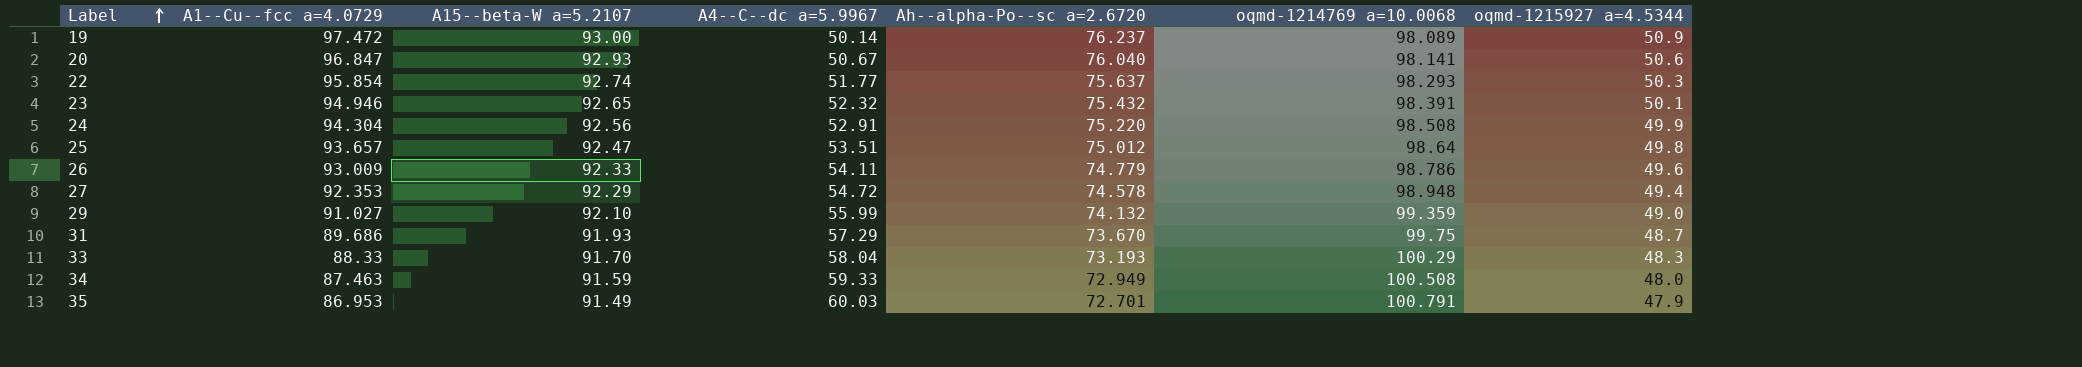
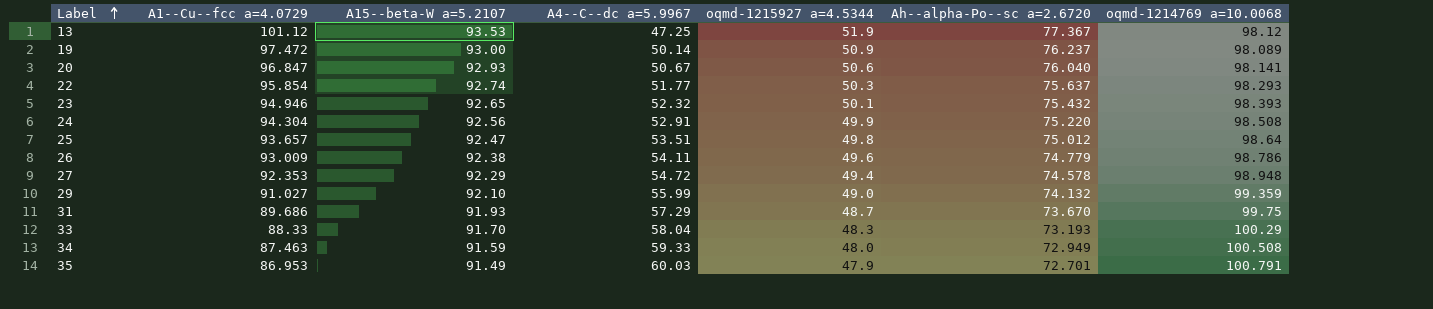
column oqmd-1215927 a=4.5344 | position: 7 -> 5
row 13: none -> 101.12 | 93.53 | 47.25 | 51.9 | 77.367 | 98.12
23 | oqmd-1214769 a=10.0068: 98.391 -> 98.393
26 | A15--beta-W a=5.2107: 92.33 -> 92.38

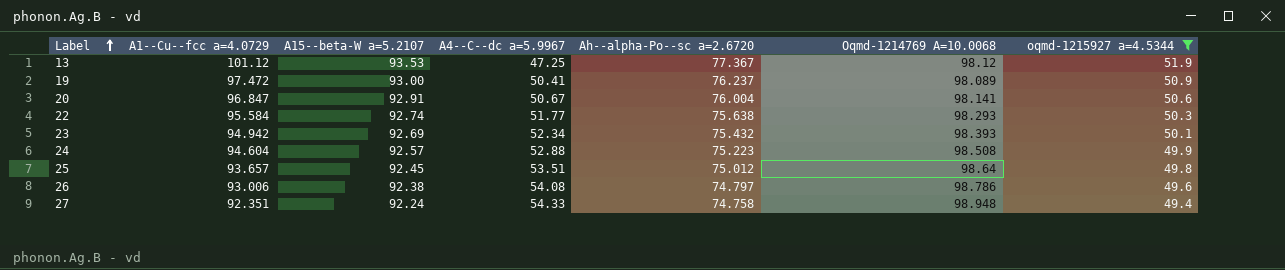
filter: none -> oqmd-1215927 a=4.5344 >= 49.4
column name: oqmd-1214769 a=10.0068 -> Oqmd-1214769 A=10.0068
column oqmd-1215927 a=4.5344 | position: 5 -> 7
19 | A4--C--dc a=5.9967: 50.14 -> 50.41
20 | A15--beta-W a=5.2107: 92.93 -> 92.91
20 | Ah--alpha-Po--sc a=2.6720: 76.040 -> 76.004
22 | A1--Cu--fcc a=4.0729: 95.854 -> 95.584
22 | Ah--alpha-Po--sc a=2.6720: 75.637 -> 75.638
23 | A1--Cu--fcc a=4.0729: 94.946 -> 94.942
23 | A15--beta-W a=5.2107: 92.65 -> 92.69
23 | A4--C--dc a=5.9967: 52.32 -> 52.34
24 | A1--Cu--fcc a=4.0729: 94.304 -> 94.604
24 | A15--beta-W a=5.2107: 92.56 -> 92.57
24 | A4--C--dc a=5.9967: 52.91 -> 52.88
24 | Ah--alpha-Po--sc a=2.6720: 75.220 -> 75.223
25 | A15--beta-W a=5.2107: 92.47 -> 92.45
26 | A1--Cu--fcc a=4.0729: 93.009 -> 93.006
26 | A4--C--dc a=5.9967: 54.11 -> 54.08
26 | Ah--alpha-Po--sc a=2.6720: 74.779 -> 74.797
27 | A1--Cu--fcc a=4.0729: 92.353 -> 92.351
27 | A15--beta-W a=5.2107: 92.29 -> 92.24
27 | A4--C--dc a=5.9967: 54.72 -> 54.33
27 | Ah--alpha-Po--sc a=2.6720: 74.578 -> 74.758

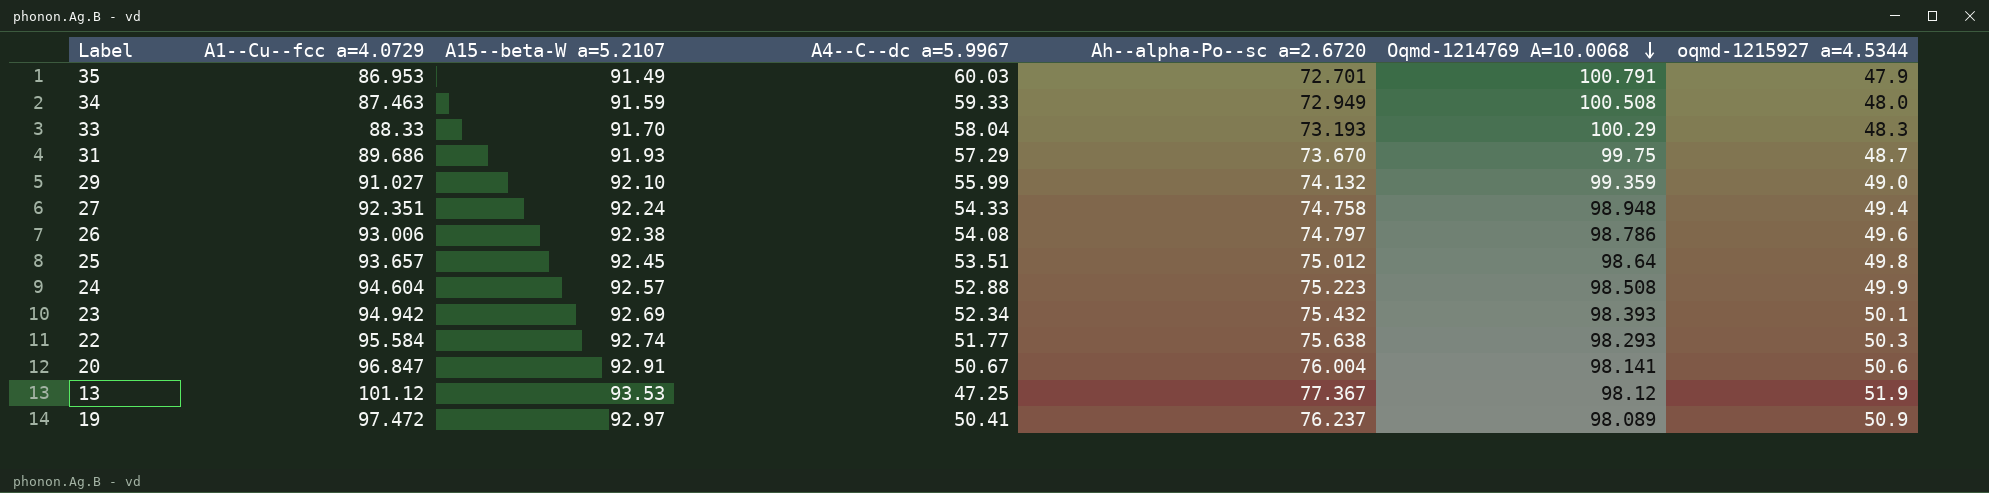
filter: oqmd-1215927 a=4.5344 >= 49.4 -> none
row order: Label ascending -> Oqmd-1214769 A=10.0068 descending
19 | A15--beta-W a=5.2107: 93.00 -> 92.97

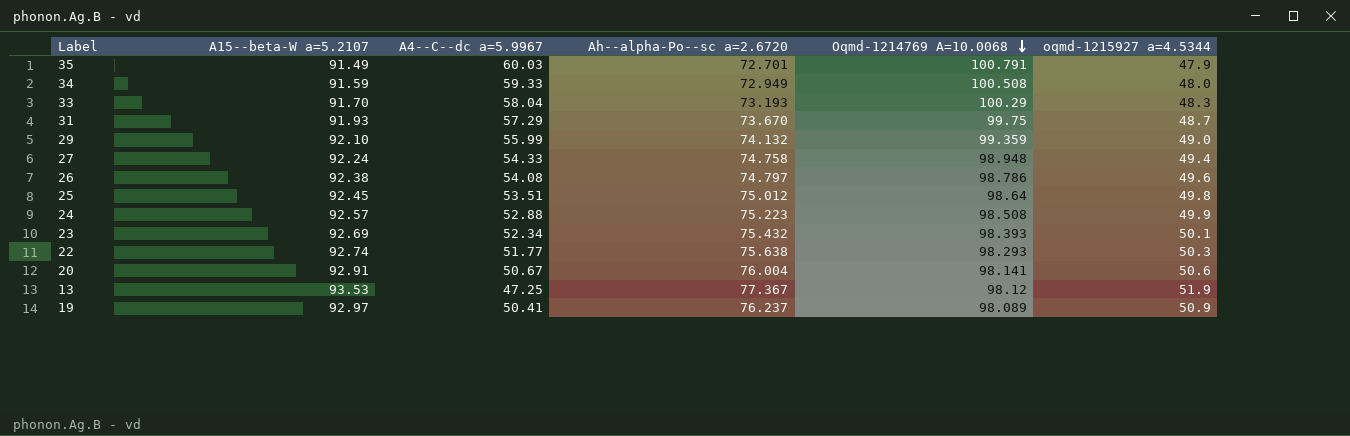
column A1--Cu--fcc a=4.0729 | position: 2 -> none

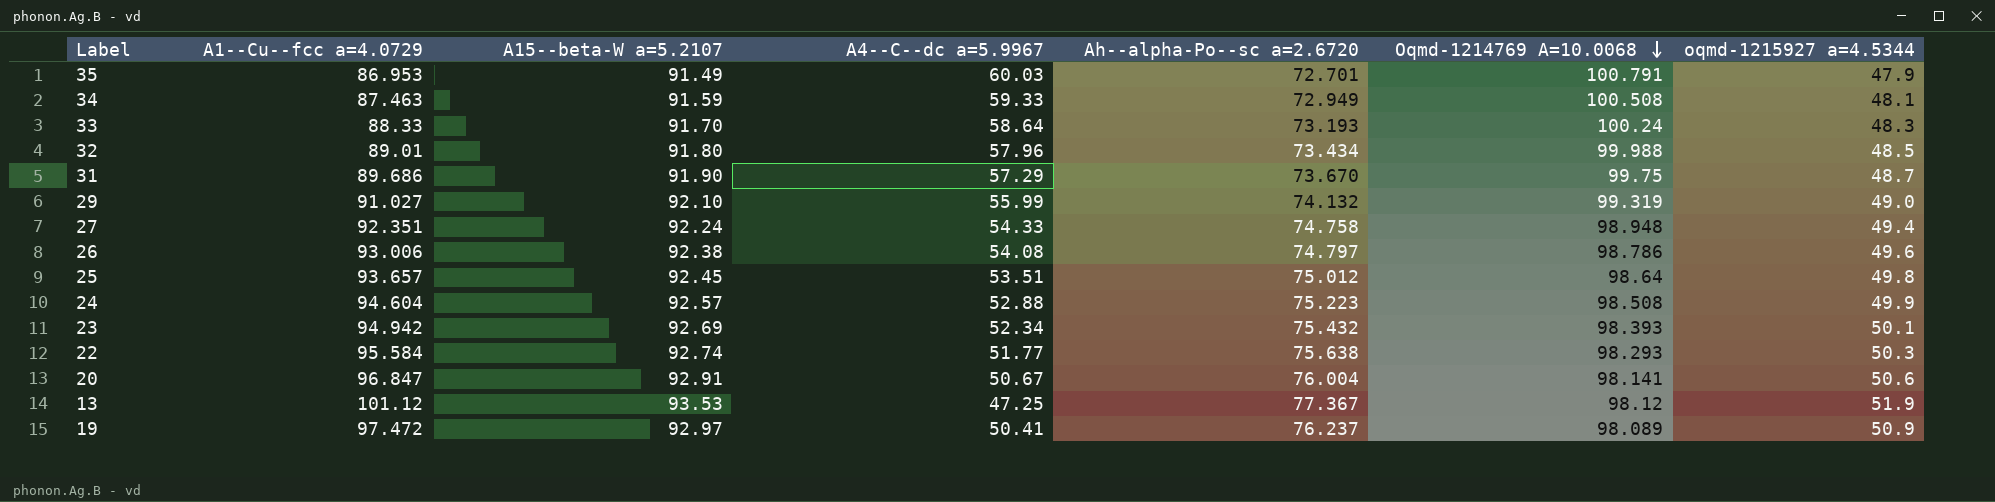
column A1--Cu--fcc a=4.0729 | position: none -> 2
34 | oqmd-1215927 a=4.5344: 48.0 -> 48.1
33 | A4--C--dc a=5.9967: 58.04 -> 58.64
33 | Oqmd-1214769 A=10.0068: 100.29 -> 100.24
row 32: none -> 89.01 | 91.80 | 57.96 | 73.434 | 99.988 | 48.5
31 | A15--beta-W a=5.2107: 91.93 -> 91.90
29 | Oqmd-1214769 A=10.0068: 99.359 -> 99.319

